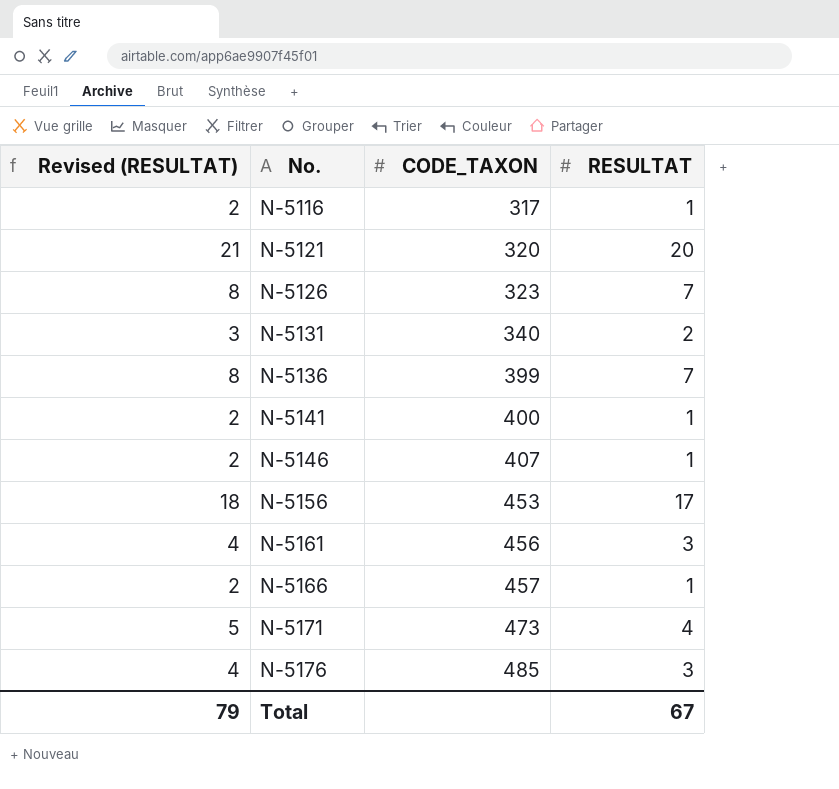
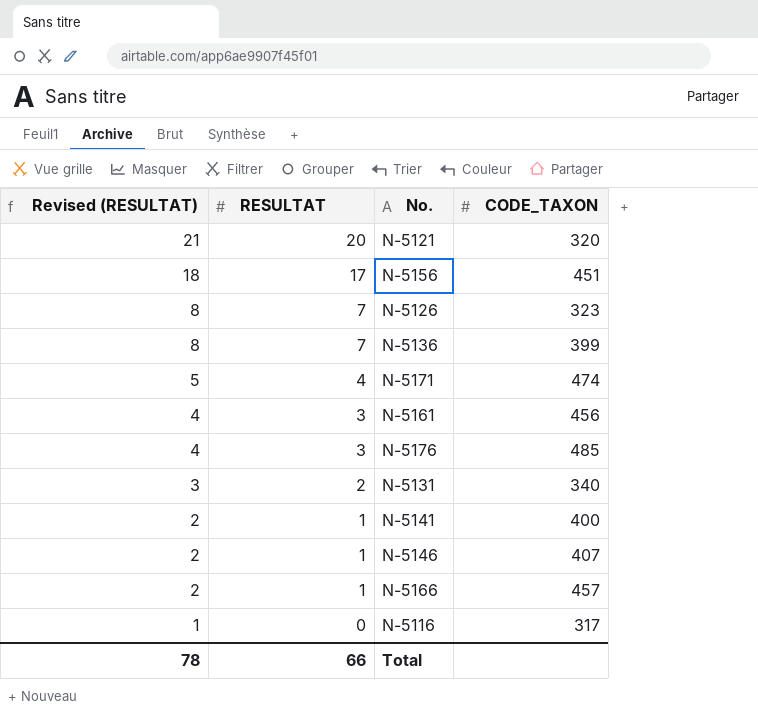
row order: No. ascending -> Revised (RESULTAT) descending
column RESULTAT | position: 4 -> 2
N-5156 | CODE_TAXON: 453 -> 451
N-5171 | CODE_TAXON: 473 -> 474
N-5116 | Revised (RESULTAT): 2 -> 1
N-5116 | RESULTAT: 1 -> 0
Total | Revised (RESULTAT): 79 -> 78
Total | RESULTAT: 67 -> 66

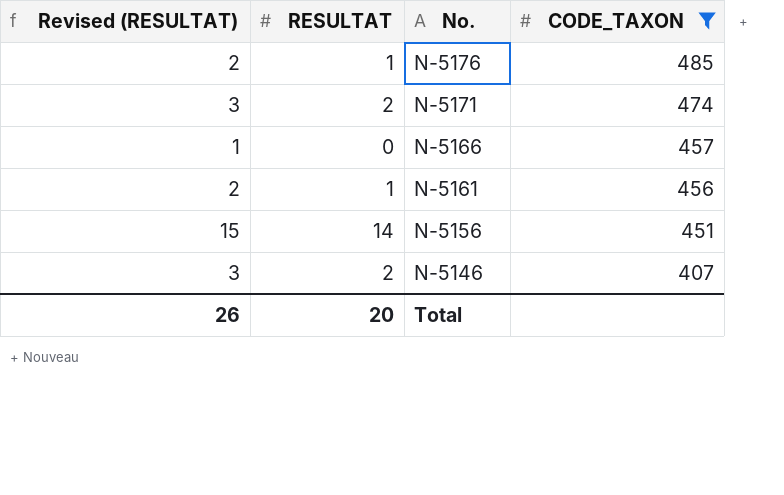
filter: none -> CODE_TAXON >= 407
row order: Revised (RESULTAT) descending -> No. descending
N-5176 | Revised (RESULTAT): 4 -> 2
N-5176 | RESULTAT: 3 -> 1
N-5171 | Revised (RESULTAT): 5 -> 3
N-5171 | RESULTAT: 4 -> 2
N-5166 | Revised (RESULTAT): 2 -> 1
N-5166 | RESULTAT: 1 -> 0
N-5161 | Revised (RESULTAT): 4 -> 2
N-5161 | RESULTAT: 3 -> 1
N-5156 | Revised (RESULTAT): 18 -> 15
N-5156 | RESULTAT: 17 -> 14
N-5146 | Revised (RESULTAT): 2 -> 3
N-5146 | RESULTAT: 1 -> 2
Total | Revised (RESULTAT): 78 -> 26
Total | RESULTAT: 66 -> 20

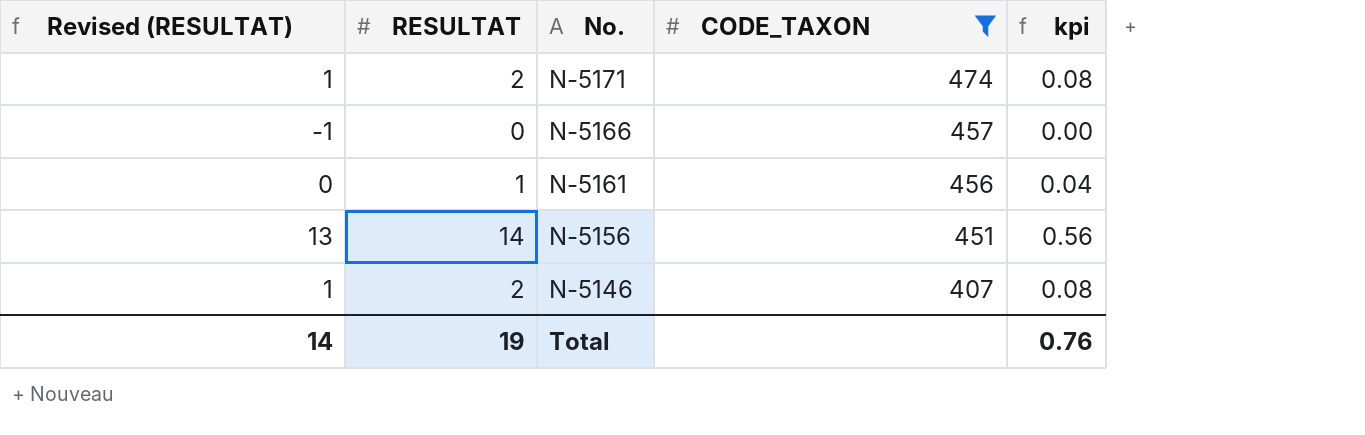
column Revised (RESULTAT) | formula: [RESULTAT] + 1 -> [RESULTAT] - 1
column kpi | formula: none -> [RESULTAT] * 0.04
row N-5176: 2 | 1 | 485 -> none
Total | Revised (RESULTAT): 26 -> 14
Total | RESULTAT: 20 -> 19

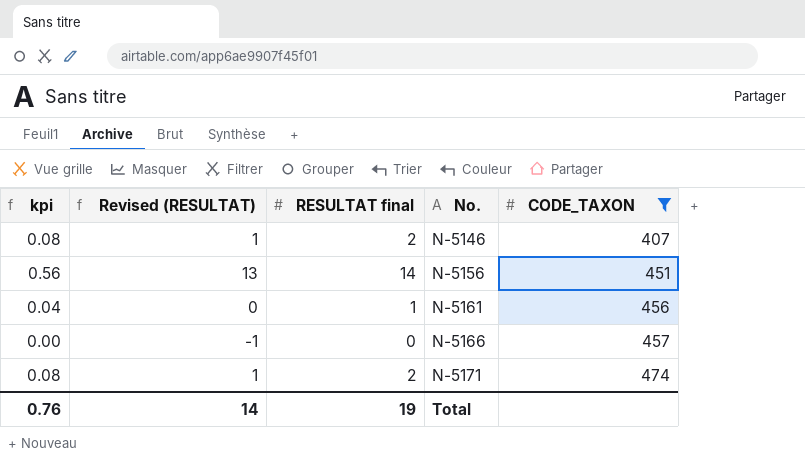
row order: No. descending -> No. ascending
column kpi | position: 5 -> 1
column name: RESULTAT -> RESULTAT final

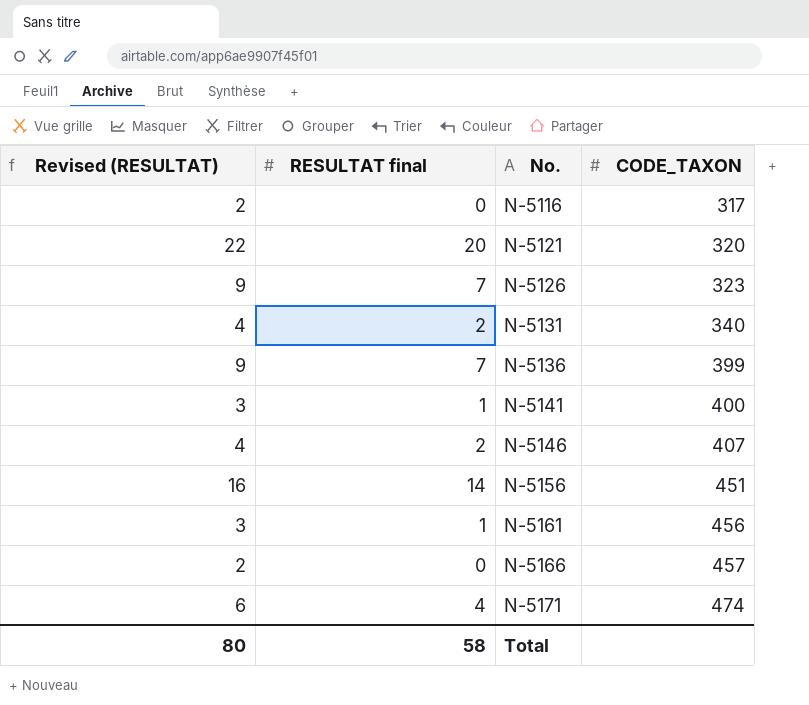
filter: CODE_TAXON >= 407 -> none
column kpi | formula: [RESULTAT final] * 0.04 -> none
column Revised (RESULTAT) | formula: [RESULTAT final] - 1 -> [RESULTAT final] + 2
N-5171 | RESULTAT final: 2 -> 4
Total | Revised (RESULTAT): 14 -> 80
Total | RESULTAT final: 19 -> 58

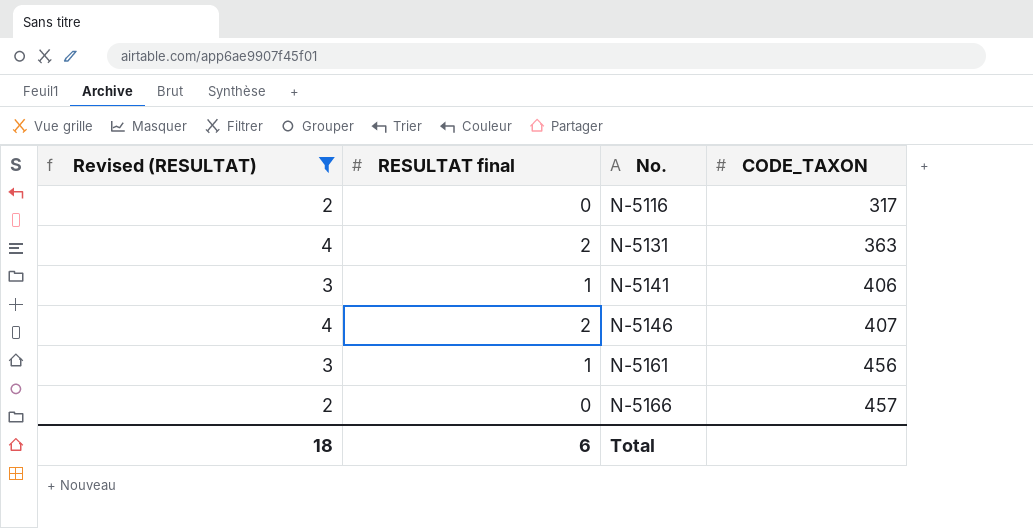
filter: none -> Revised (RESULTAT) <= 4
N-5131 | CODE_TAXON: 340 -> 363
N-5141 | CODE_TAXON: 400 -> 406
Total | Revised (RESULTAT): 80 -> 18
Total | RESULTAT final: 58 -> 6

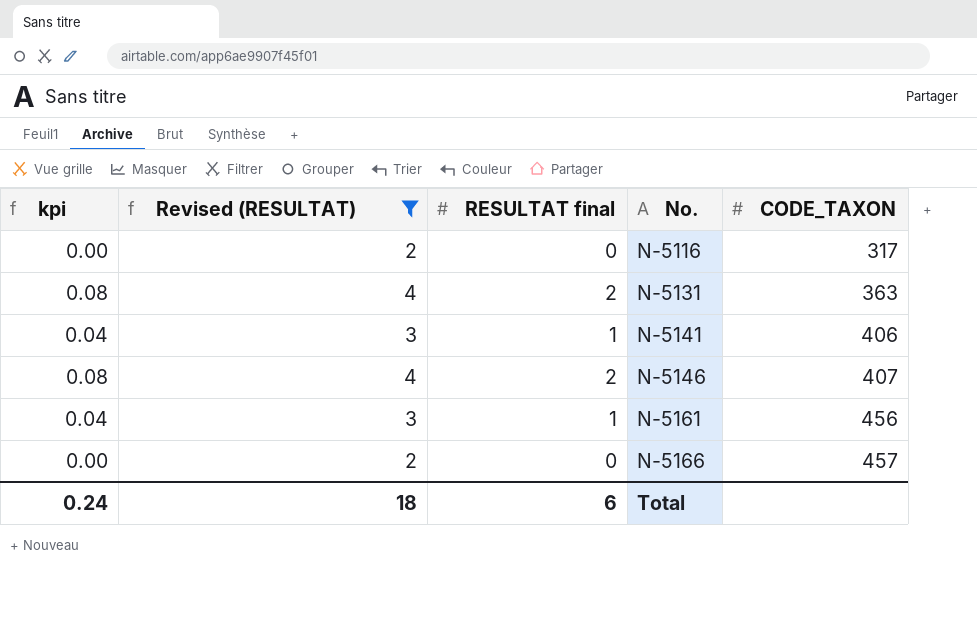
column kpi | formula: none -> [RESULTAT final] * 0.04

